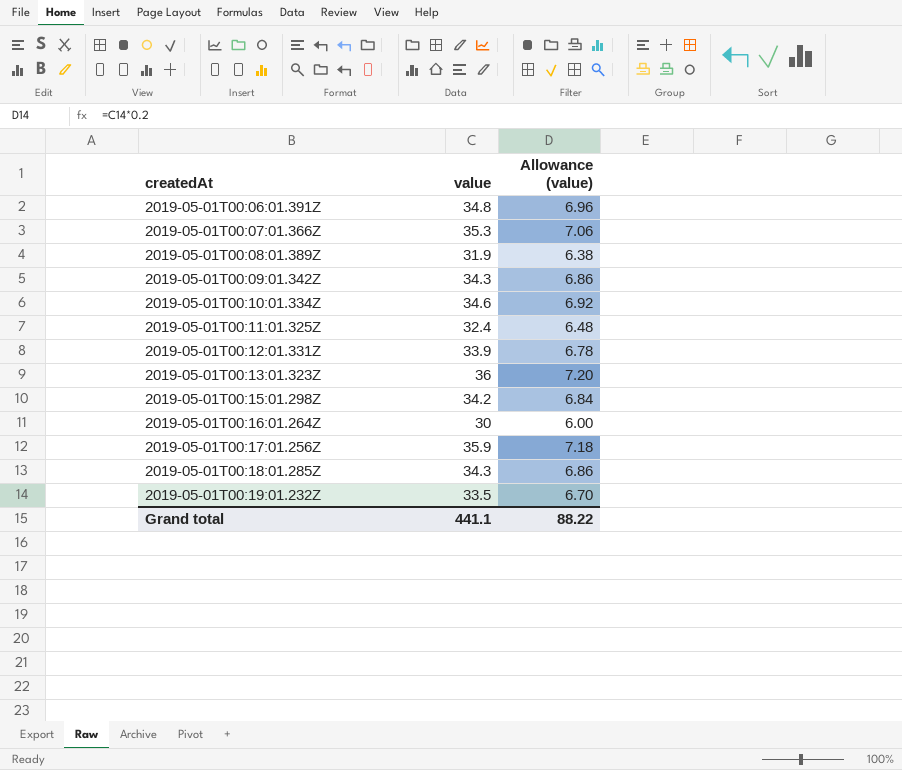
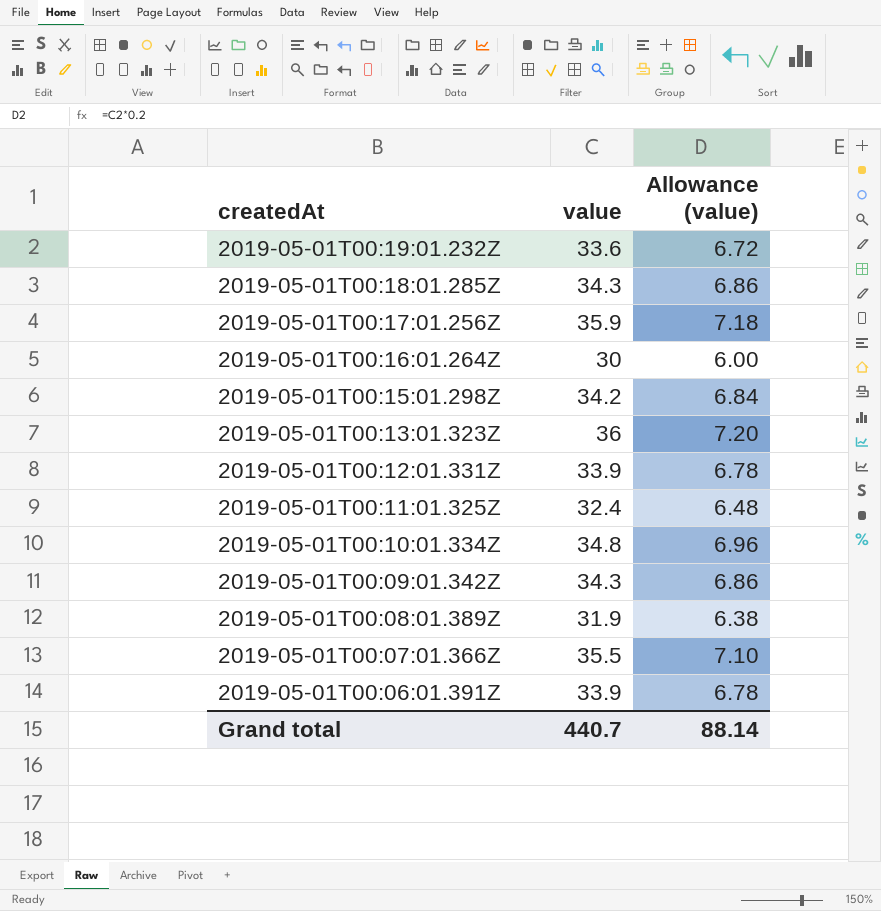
row order: createdAt ascending -> createdAt descending
2019-05-01T00:19:01.232Z | value: 33.5 -> 33.6
2019-05-01T00:19:01.232Z | Allowance (value): 6.70 -> 6.72
2019-05-01T00:10:01.334Z | value: 34.6 -> 34.8
2019-05-01T00:10:01.334Z | Allowance (value): 6.92 -> 6.96
2019-05-01T00:07:01.366Z | value: 35.3 -> 35.5
2019-05-01T00:07:01.366Z | Allowance (value): 7.06 -> 7.10
2019-05-01T00:06:01.391Z | value: 34.8 -> 33.9
2019-05-01T00:06:01.391Z | Allowance (value): 6.96 -> 6.78
Grand total | value: 441.1 -> 440.7
Grand total | Allowance (value): 88.22 -> 88.14

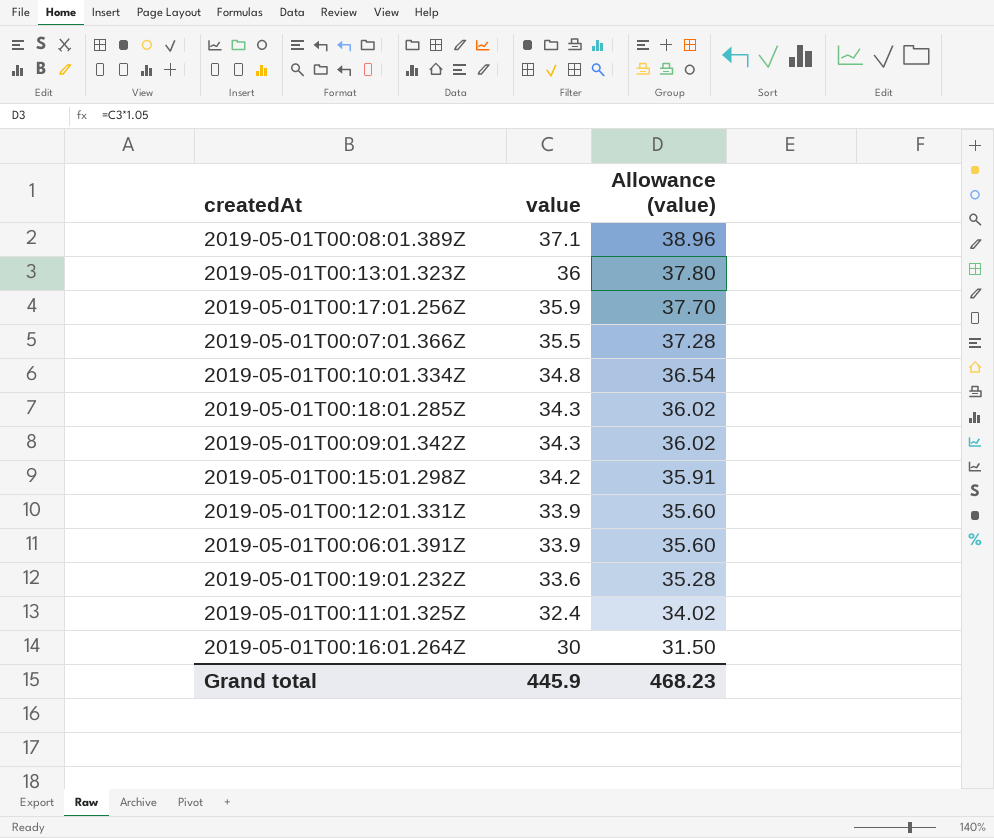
row order: createdAt descending -> value descending
column Allowance (value) | formula: [value] * 0.2 -> [value] * 1.05
2019-05-01T00:08:01.389Z | value: 31.9 -> 37.1
Grand total | value: 440.7 -> 445.9
Grand total | Allowance (value): 88.14 -> 468.23

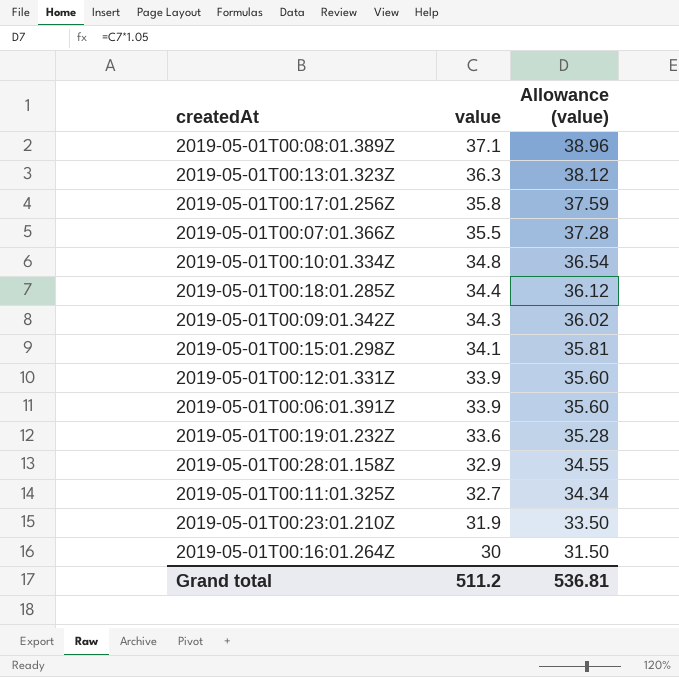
2019-05-01T00:13:01.323Z | value: 36 -> 36.3
2019-05-01T00:13:01.323Z | Allowance (value): 37.80 -> 38.12
2019-05-01T00:17:01.256Z | value: 35.9 -> 35.8
2019-05-01T00:17:01.256Z | Allowance (value): 37.70 -> 37.59
2019-05-01T00:18:01.285Z | value: 34.3 -> 34.4
2019-05-01T00:18:01.285Z | Allowance (value): 36.02 -> 36.12
2019-05-01T00:15:01.298Z | value: 34.2 -> 34.1
2019-05-01T00:15:01.298Z | Allowance (value): 35.91 -> 35.81
row 2019-05-01T00:28:01.158Z: none -> 32.9 | 34.55
2019-05-01T00:11:01.325Z | value: 32.4 -> 32.7
2019-05-01T00:11:01.325Z | Allowance (value): 34.02 -> 34.34
row 2019-05-01T00:23:01.210Z: none -> 31.9 | 33.50
Grand total | value: 445.9 -> 511.2
Grand total | Allowance (value): 468.23 -> 536.81

